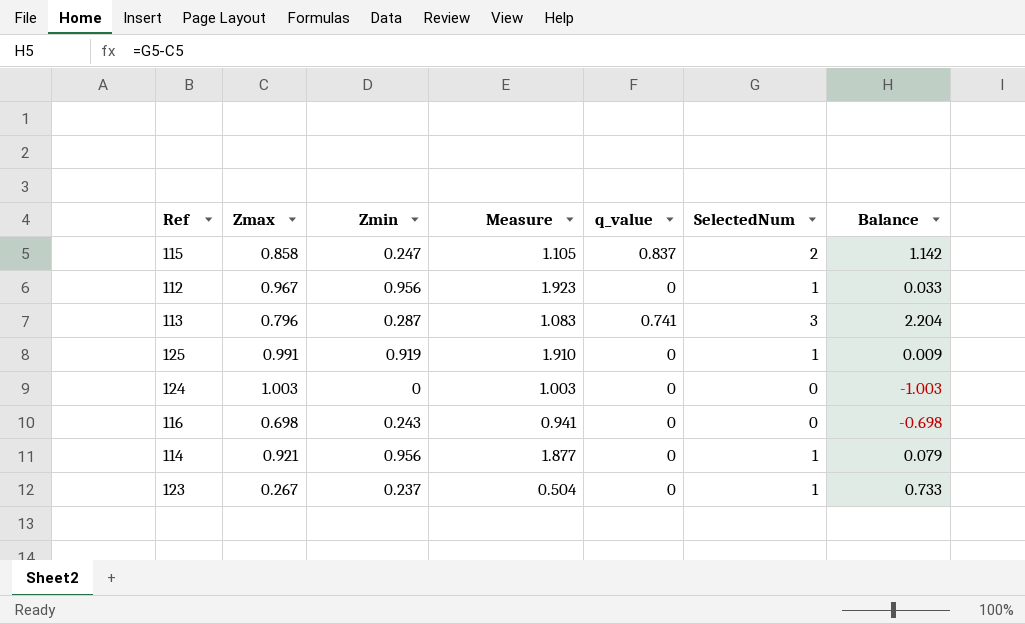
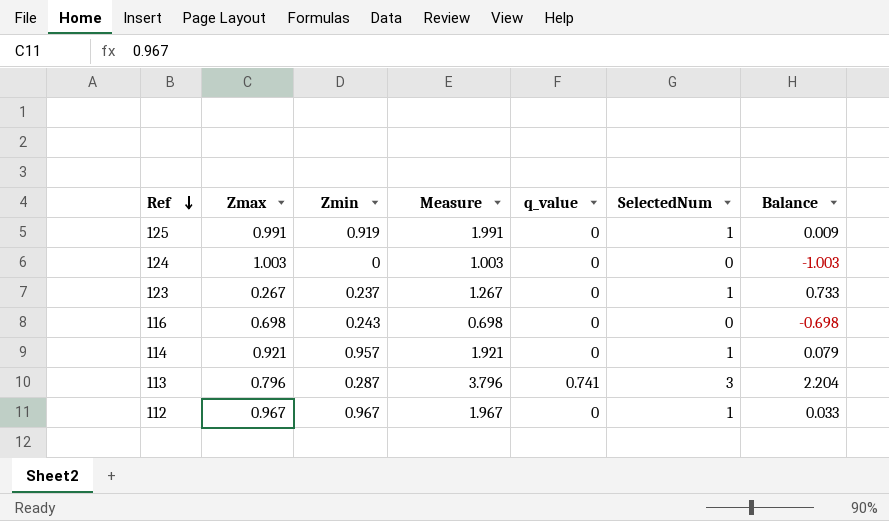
row order: none -> Ref descending
column Measure | formula: [Zmax] + [Zmin] -> [Zmax] + [SelectedNum]
row 115: 0.858 | 0.247 | 1.105 | 0.837 | 2 | 1.142 -> none
114 | Zmin: 0.956 -> 0.957
112 | Zmin: 0.956 -> 0.967

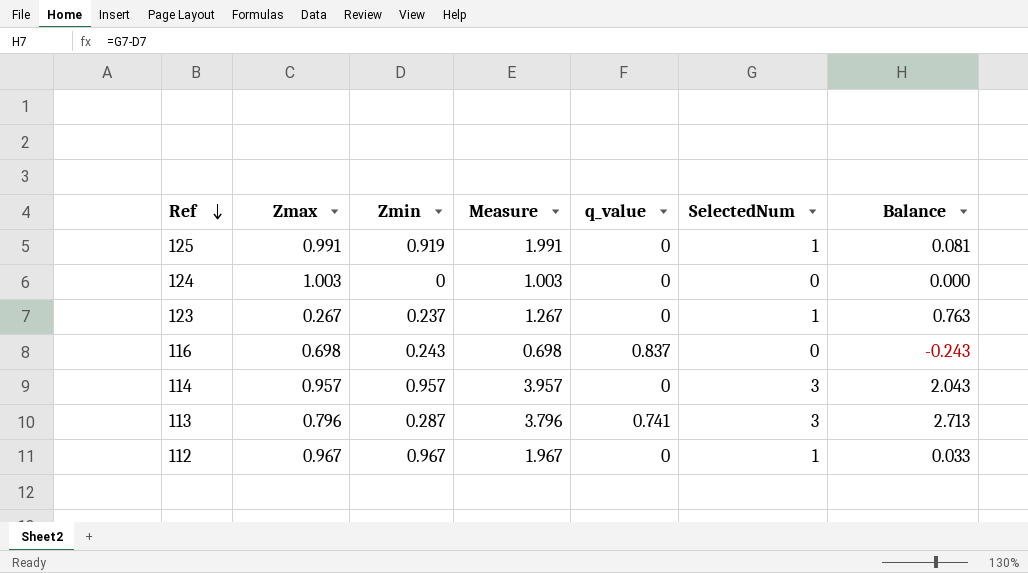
column Balance | formula: [SelectedNum] - [Zmax] -> [SelectedNum] - [Zmin]
116 | q_value: 0 -> 0.837
114 | Zmax: 0.921 -> 0.957
114 | Measure: 1.921 -> 3.957
114 | SelectedNum: 1 -> 3

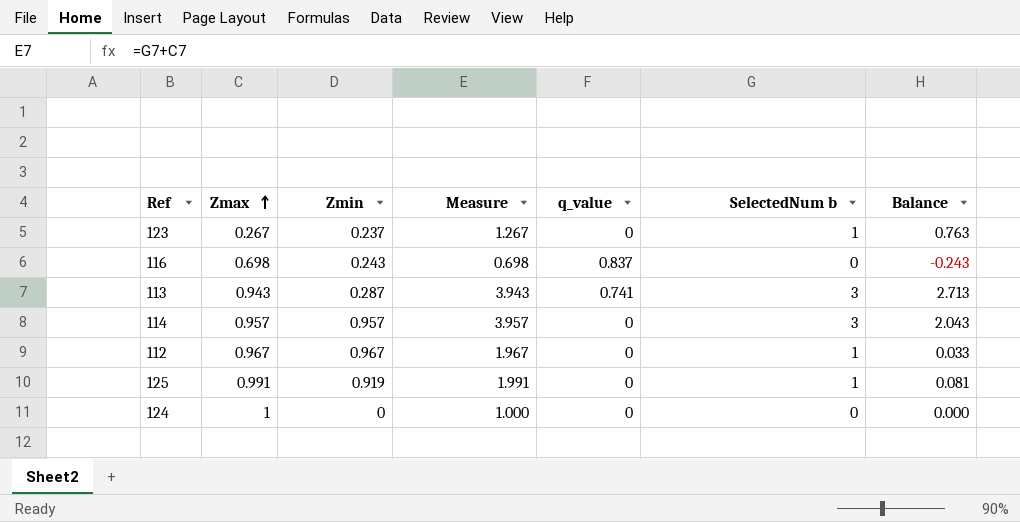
row order: Ref descending -> Zmax ascending
column name: SelectedNum -> SelectedNum b
113 | Zmax: 0.796 -> 0.943
113 | Measure: 3.796 -> 3.943
124 | Zmax: 1.003 -> 1
124 | Measure: 1.003 -> 1.000

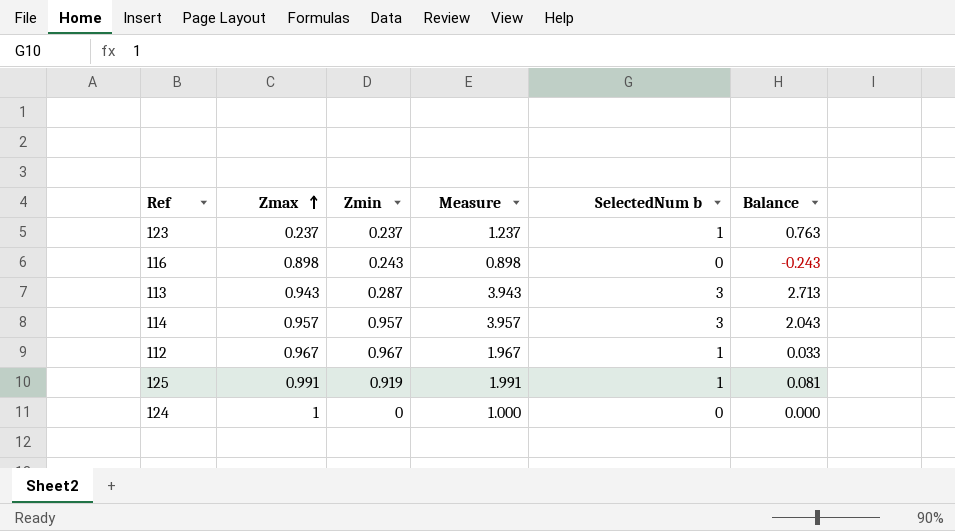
column q_value | position: 5 -> none
123 | Zmax: 0.267 -> 0.237
123 | Measure: 1.267 -> 1.237
116 | Zmax: 0.698 -> 0.898
116 | Measure: 0.698 -> 0.898

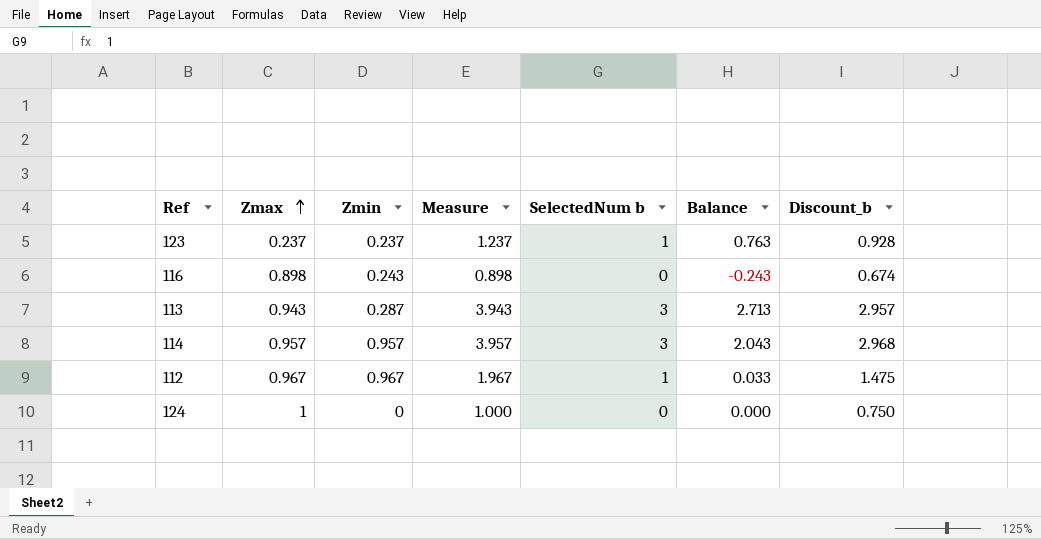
column Discount_b | formula: none -> [Measure] * 0.75
row 125: 0.991 | 0.919 | 1.991 | 1 | 0.081 -> none

